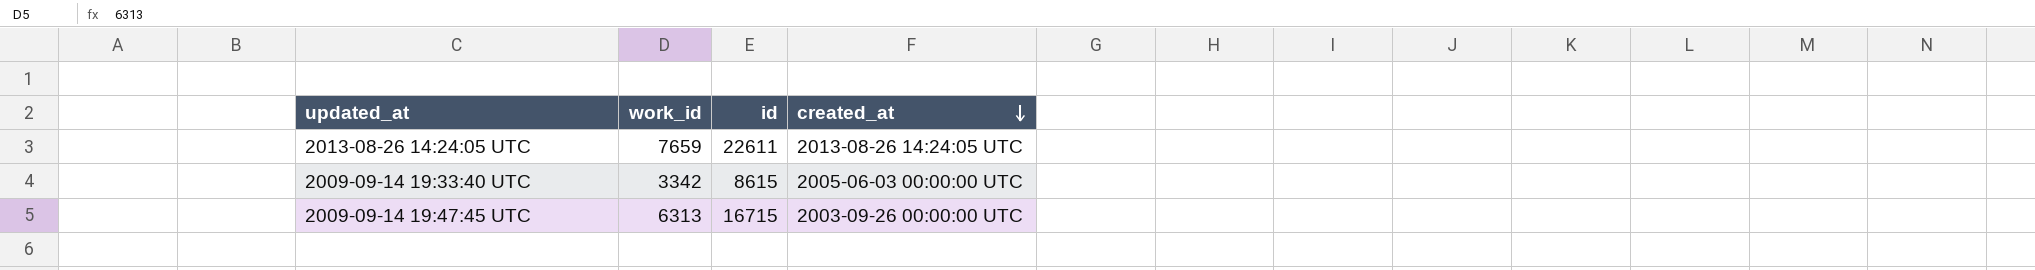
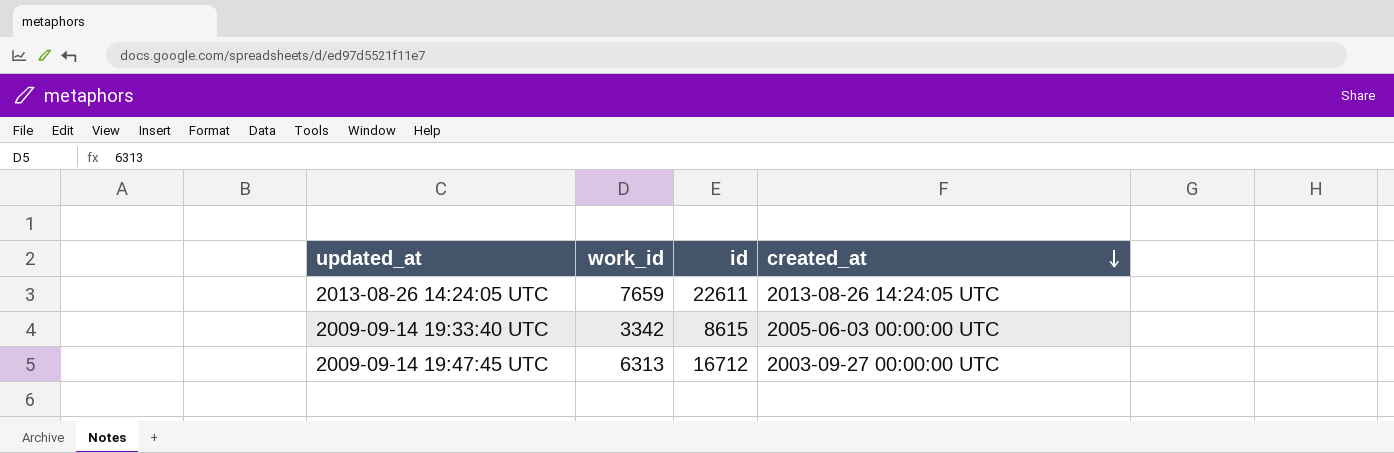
2009-09-14 19:47:45 UTC | id: 16715 -> 16712
2009-09-14 19:47:45 UTC | created_at: 2003-09-26 00:00:00 UTC -> 2003-09-27 00:00:00 UTC

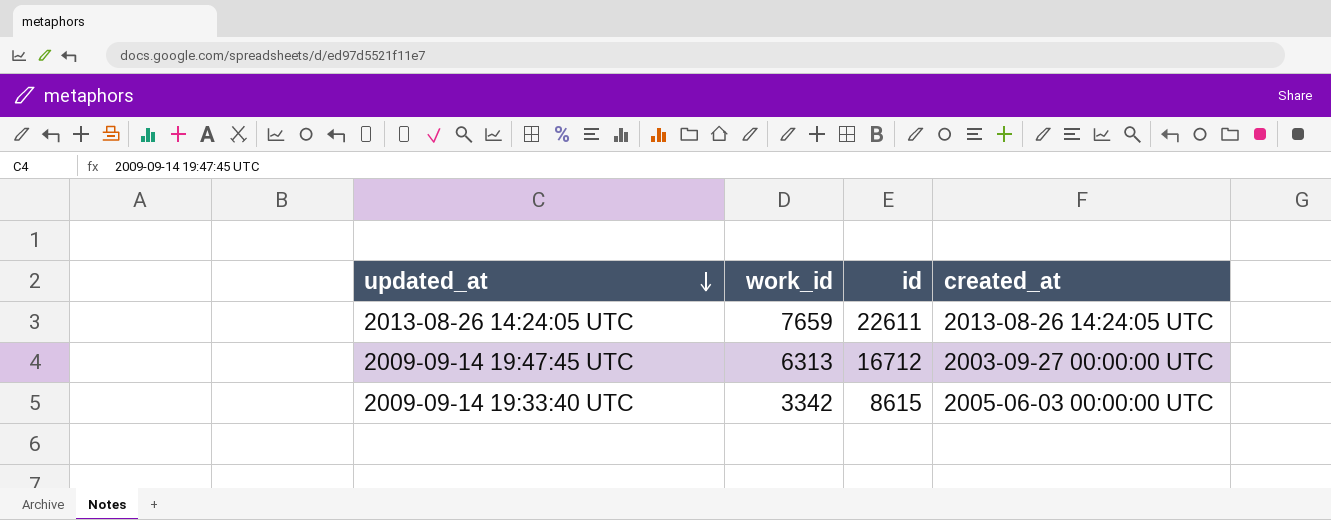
row order: created_at descending -> updated_at descending

